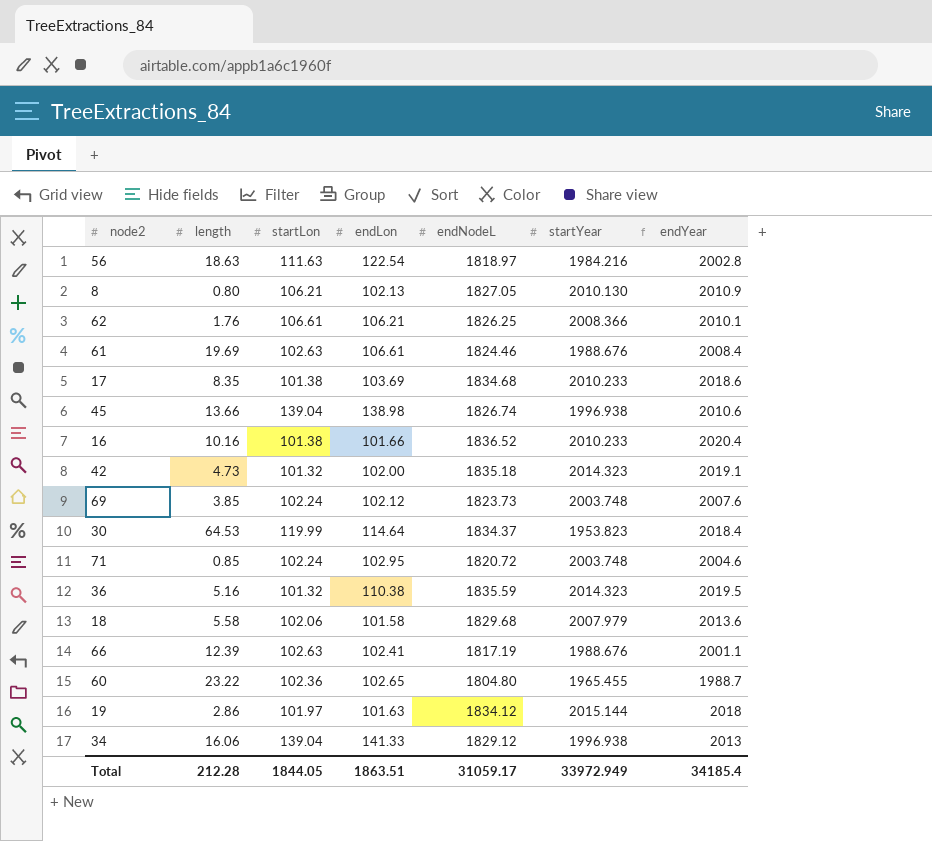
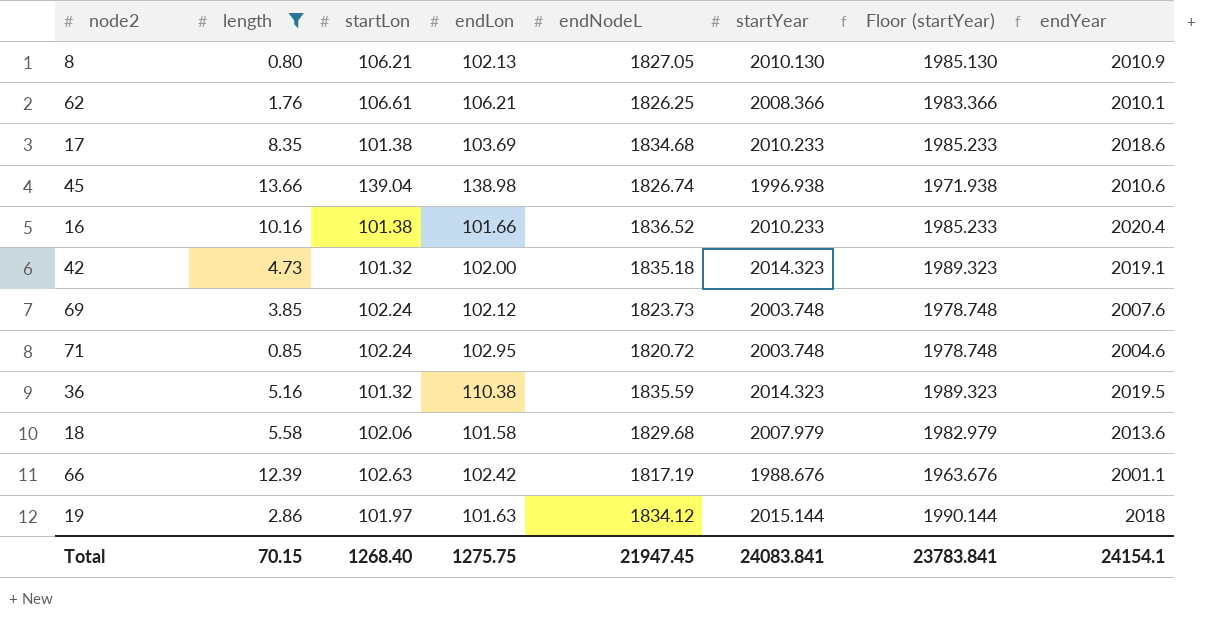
filter: none -> length <= 13.66
column Floor (startYear) | formula: none -> [startYear] - 25
66 | endLon: 102.41 -> 102.42
Total | length: 212.28 -> 70.15
Total | startLon: 1844.05 -> 1268.40
Total | endLon: 1863.51 -> 1275.75
Total | endNodeL: 31059.17 -> 21947.45
Total | startYear: 33972.949 -> 24083.841
Total | endYear: 34185.4 -> 24154.1

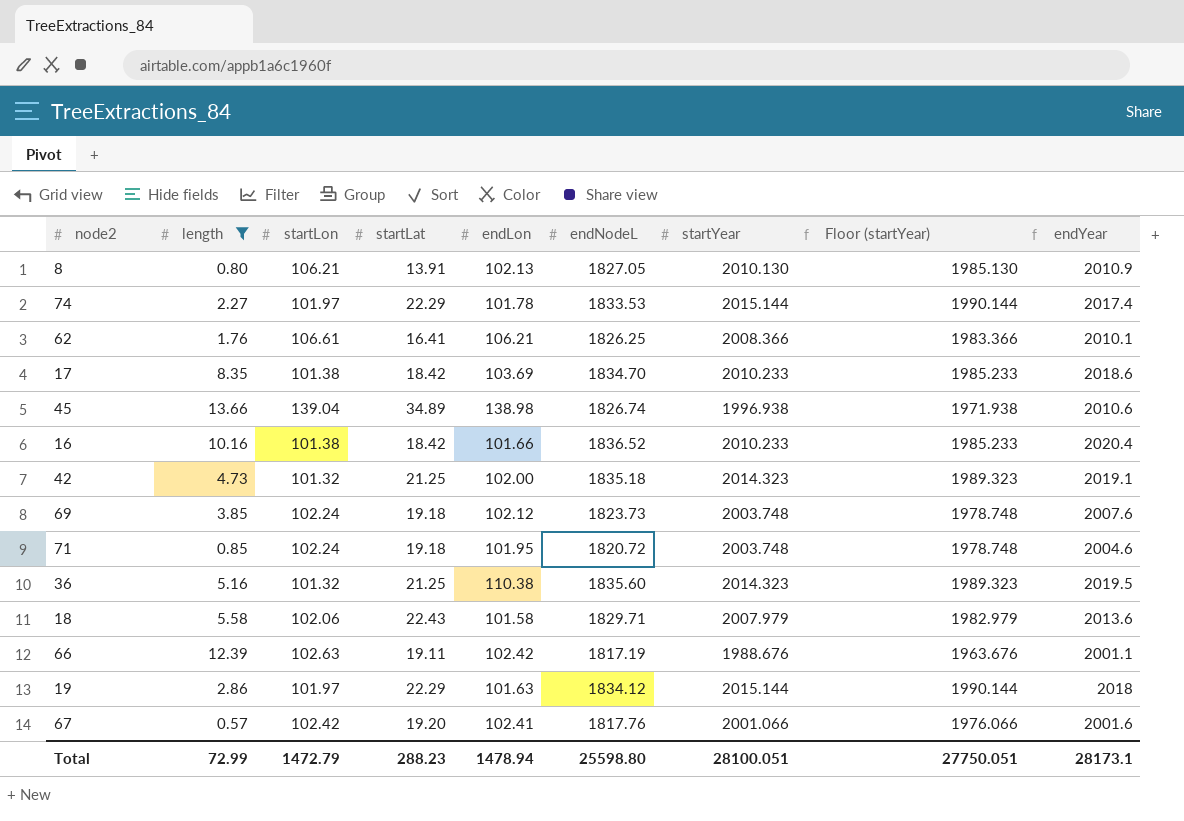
column startLat | position: none -> 4
row 74: none -> 2.27 | 101.97 | 22.29 | 101.78 | 1833.53 | 2015.144 | 1990.144 | 2017.4
17 | endNodeL: 1834.68 -> 1834.70
71 | endLon: 102.95 -> 101.95
36 | endNodeL: 1835.59 -> 1835.60
18 | endNodeL: 1829.68 -> 1829.71
row 67: none -> 0.57 | 102.42 | 19.20 | 102.41 | 1817.76 | 2001.066 | 1976.066 | 2001.6
Total | length: 70.15 -> 72.99
Total | startLon: 1268.40 -> 1472.79
Total | endLon: 1275.75 -> 1478.94
Total | endNodeL: 21947.45 -> 25598.80
Total | startYear: 24083.841 -> 28100.051
Total | Floor (startYear): 23783.841 -> 27750.051
Total | endYear: 24154.1 -> 28173.1

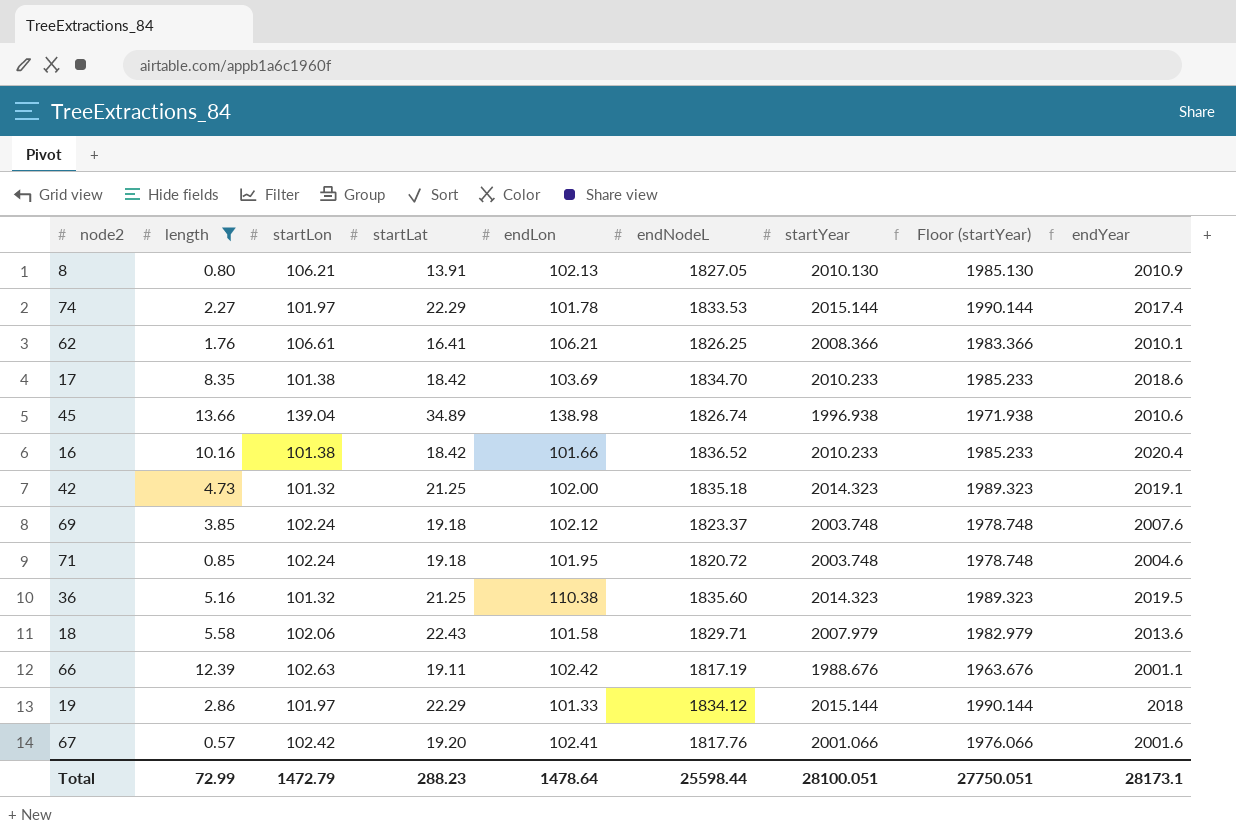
69 | endNodeL: 1823.73 -> 1823.37
19 | endLon: 101.63 -> 101.33
Total | endLon: 1478.94 -> 1478.64
Total | endNodeL: 25598.80 -> 25598.44

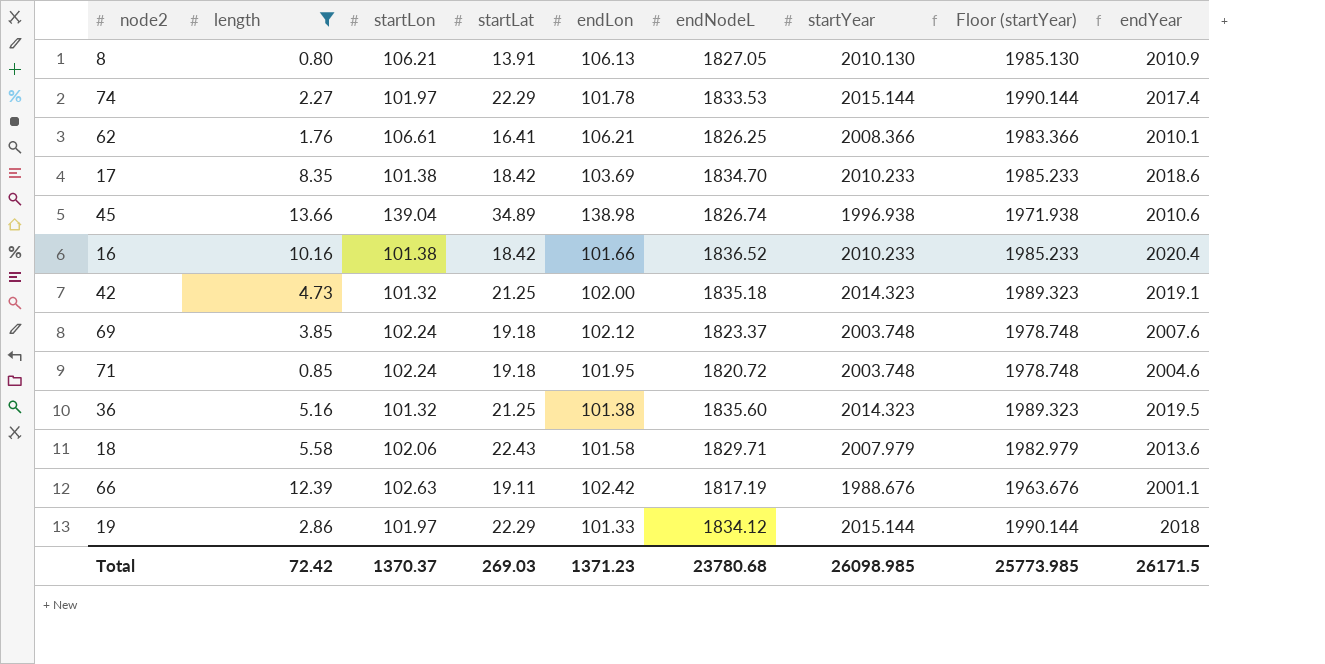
row 67: 0.57 | 102.42 | 19.20 | 102.41 | 1817.76 | 2001.066 | 1976.066 | 2001.6 -> none
8 | endLon: 102.13 -> 106.13
36 | endLon: 110.38 -> 101.38
Total | length: 72.99 -> 72.42
Total | startLon: 1472.79 -> 1370.37
Total | startLat: 288.23 -> 269.03
Total | endLon: 1478.64 -> 1371.23
Total | endNodeL: 25598.44 -> 23780.68
Total | startYear: 28100.051 -> 26098.985
Total | Floor (startYear): 27750.051 -> 25773.985
Total | endYear: 28173.1 -> 26171.5

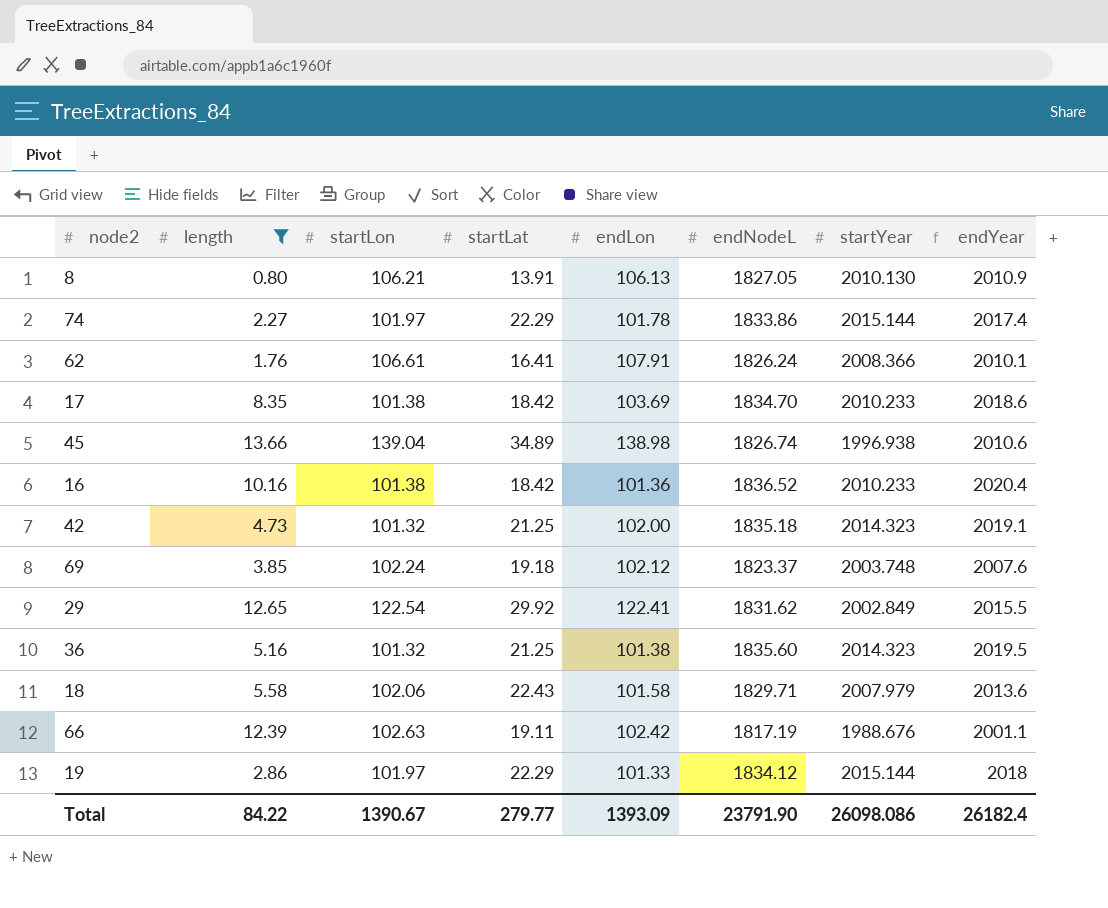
column Floor (startYear) | formula: [startYear] - 25 -> none
row 71: 0.85 | 102.24 | 19.18 | 101.95 | 1820.72 | 2003.748 | 1978.748 | 2004.6 -> none
74 | endNodeL: 1833.53 -> 1833.86
62 | endLon: 106.21 -> 107.91
62 | endNodeL: 1826.25 -> 1826.24
16 | endLon: 101.66 -> 101.36
row 29: none -> 12.65 | 122.54 | 29.92 | 122.41 | 1831.62 | 2002.849 | 2015.5
Total | length: 72.42 -> 84.22
Total | startLon: 1370.37 -> 1390.67
Total | startLat: 269.03 -> 279.77
Total | endLon: 1371.23 -> 1393.09
Total | endNodeL: 23780.68 -> 23791.90
Total | startYear: 26098.985 -> 26098.086
Total | endYear: 26171.5 -> 26182.4

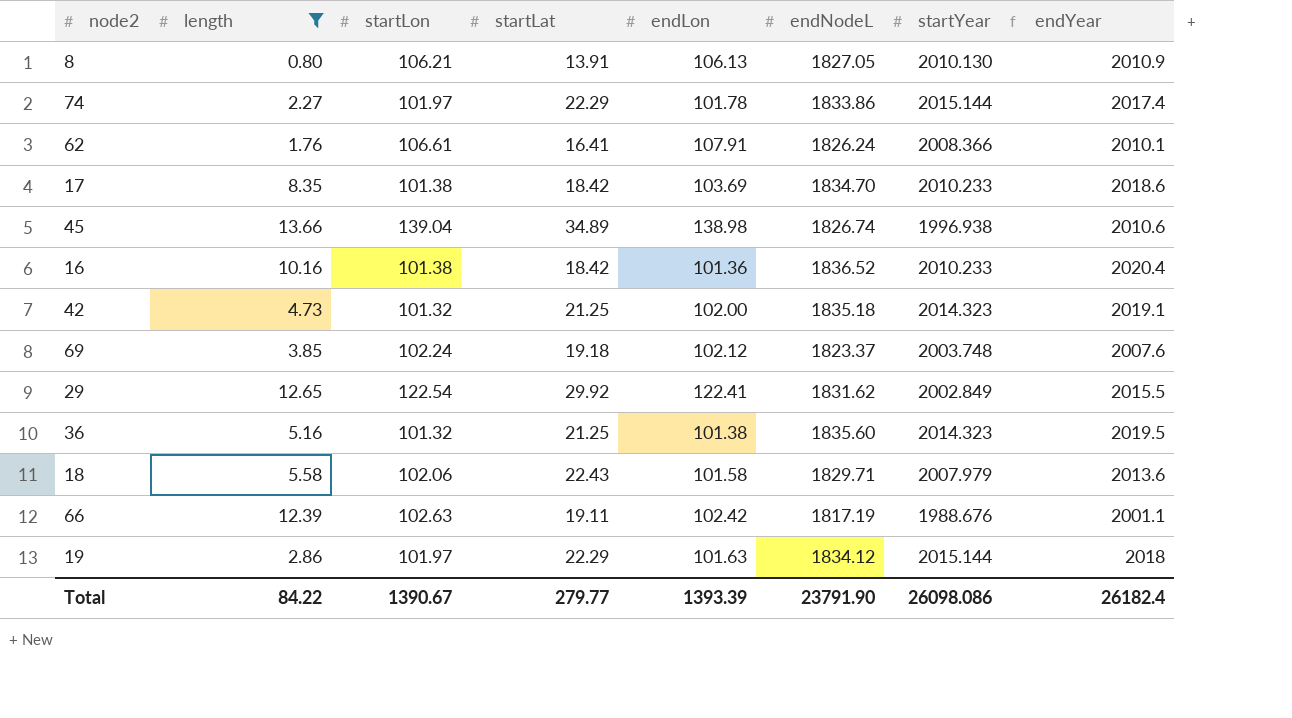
19 | endLon: 101.33 -> 101.63
Total | endLon: 1393.09 -> 1393.39

